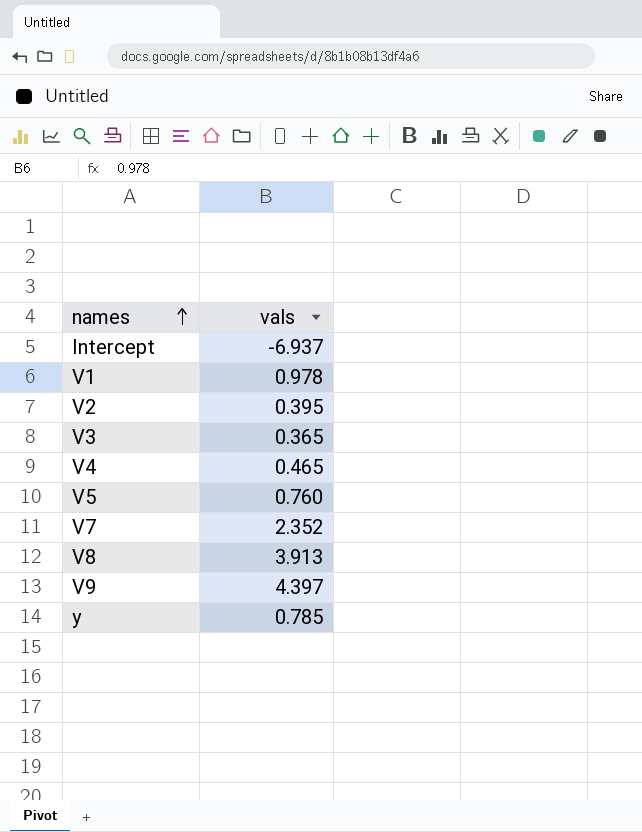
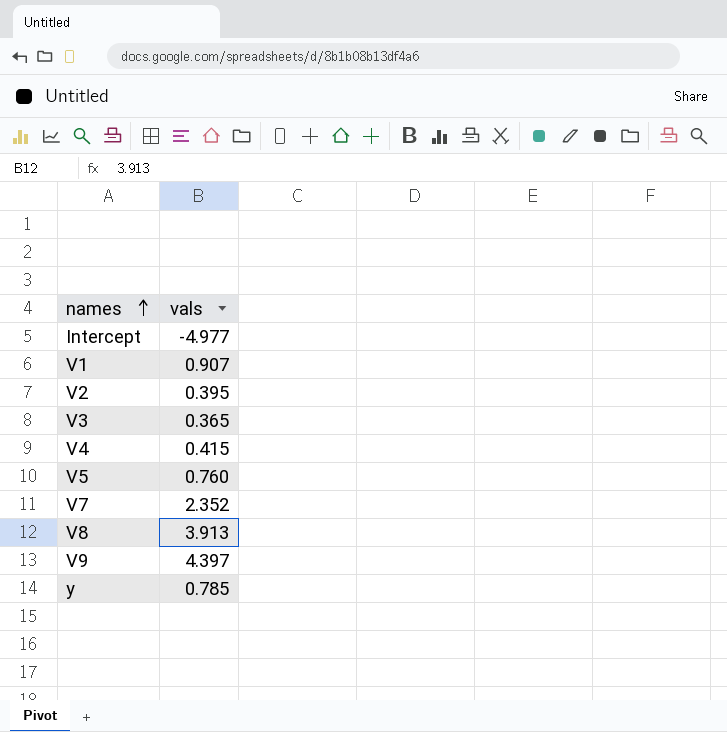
Intercept | vals: -6.937 -> -4.977
V1 | vals: 0.978 -> 0.907
V4 | vals: 0.465 -> 0.415

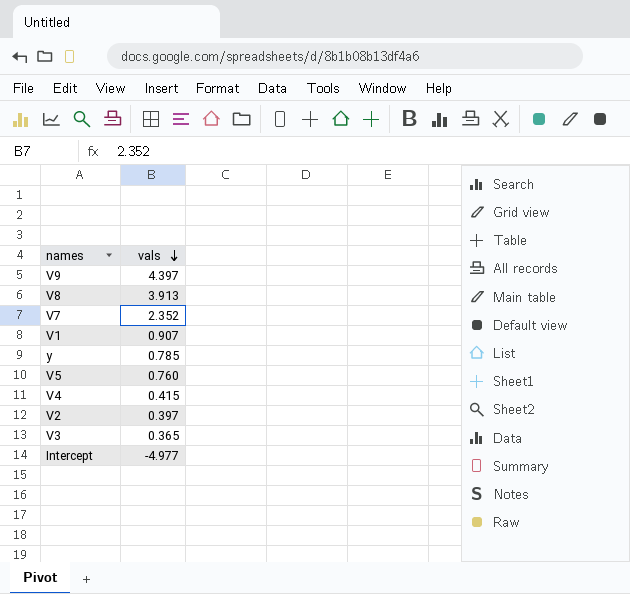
row order: names ascending -> vals descending
V2 | vals: 0.395 -> 0.397

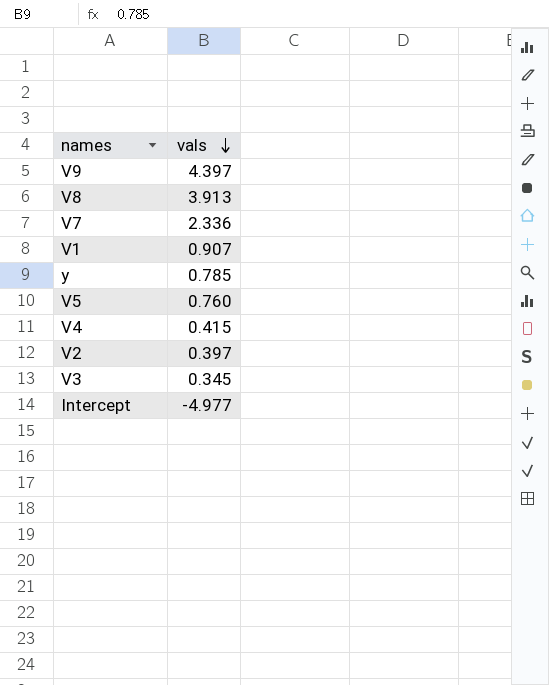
V7 | vals: 2.352 -> 2.336
V3 | vals: 0.365 -> 0.345

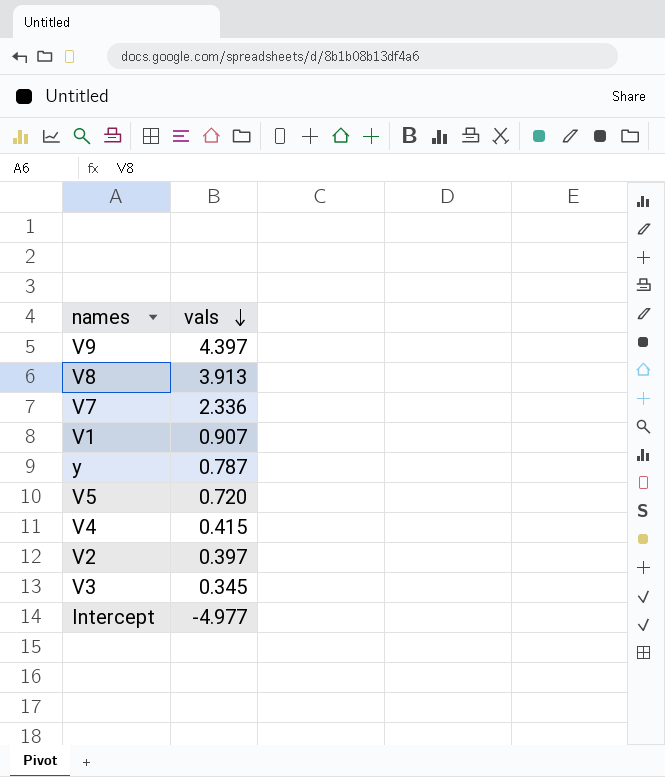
y | vals: 0.785 -> 0.787
V5 | vals: 0.760 -> 0.720

